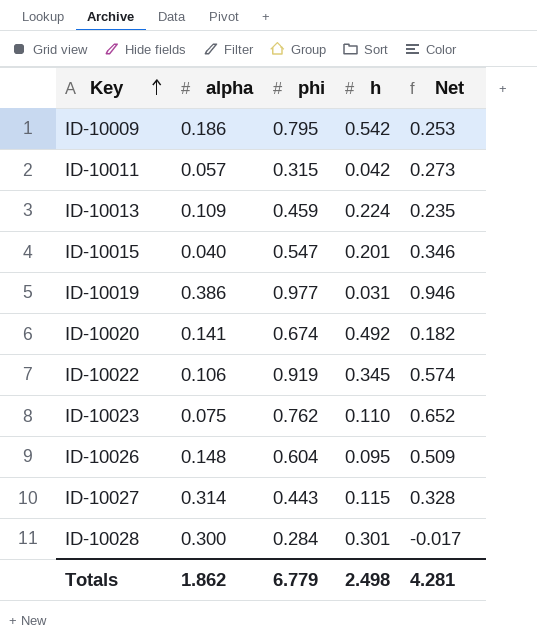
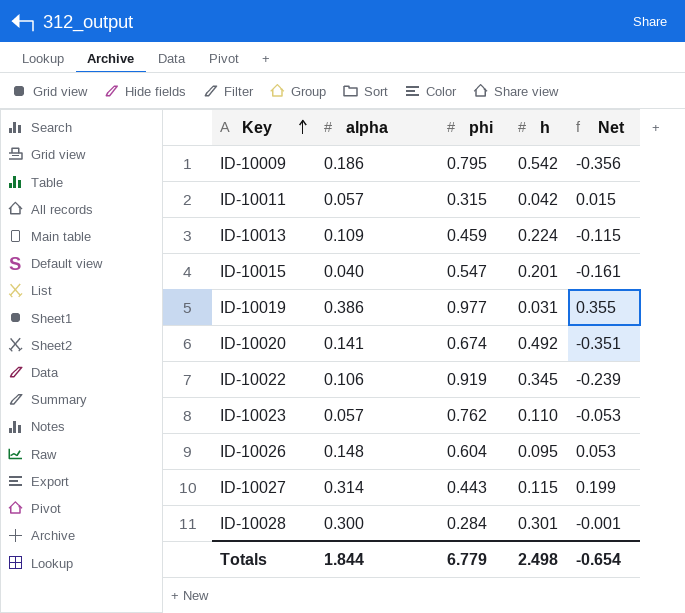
column Net | formula: [phi] - [h] -> [alpha] - [h]
ID-10023 | alpha: 0.075 -> 0.057
Totals | alpha: 1.862 -> 1.844
Totals | Net: 4.281 -> -0.654

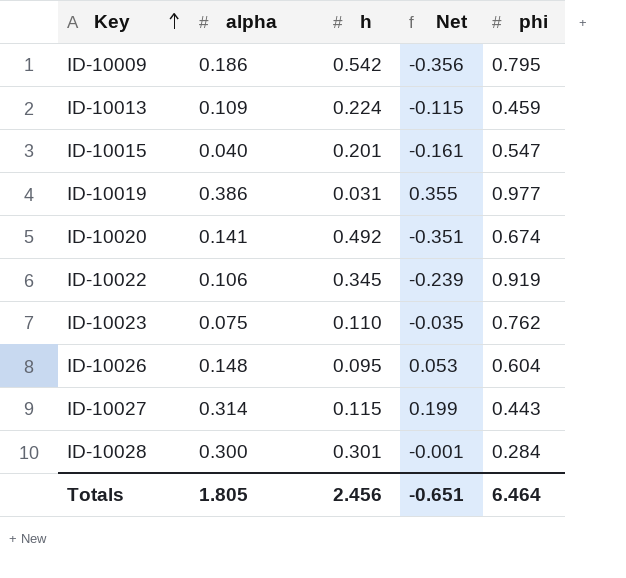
column phi | position: 3 -> 5
row ID-10011: 0.057 | 0.315 | 0.042 | 0.015 -> none
ID-10023 | alpha: 0.057 -> 0.075
ID-10023 | Net: -0.053 -> -0.035
Totals | alpha: 1.844 -> 1.805
Totals | h: 2.498 -> 2.456
Totals | Net: -0.654 -> -0.651
Totals | phi: 6.779 -> 6.464

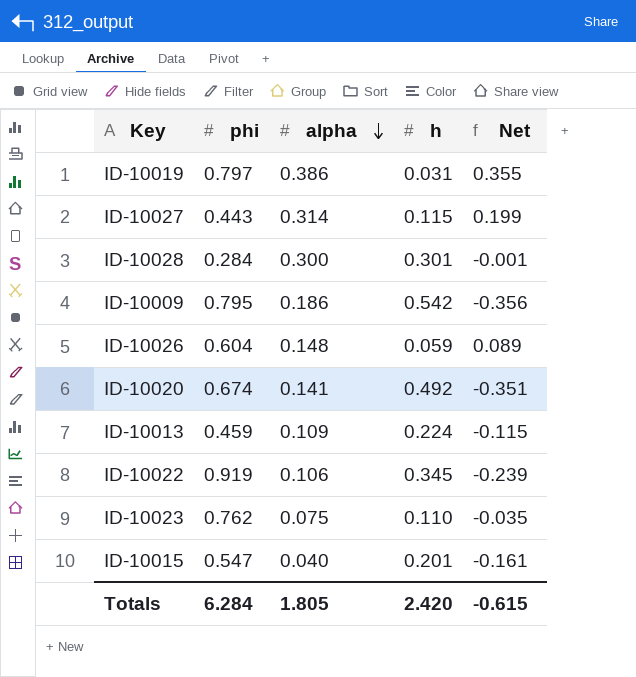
row order: Key ascending -> alpha descending
column phi | position: 5 -> 2
ID-10019 | phi: 0.977 -> 0.797
ID-10026 | h: 0.095 -> 0.059
ID-10026 | Net: 0.053 -> 0.089
Totals | phi: 6.464 -> 6.284
Totals | h: 2.456 -> 2.420
Totals | Net: -0.651 -> -0.615

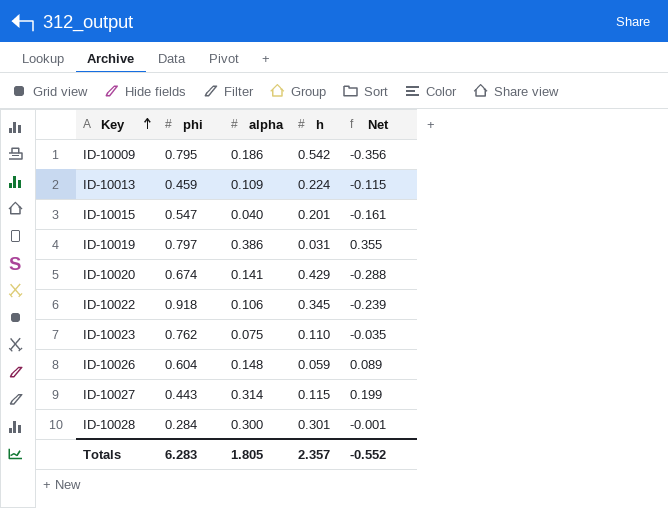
row order: alpha descending -> Key ascending
ID-10020 | h: 0.492 -> 0.429
ID-10020 | Net: -0.351 -> -0.288
ID-10022 | phi: 0.919 -> 0.918
Totals | phi: 6.284 -> 6.283
Totals | h: 2.420 -> 2.357
Totals | Net: -0.615 -> -0.552

